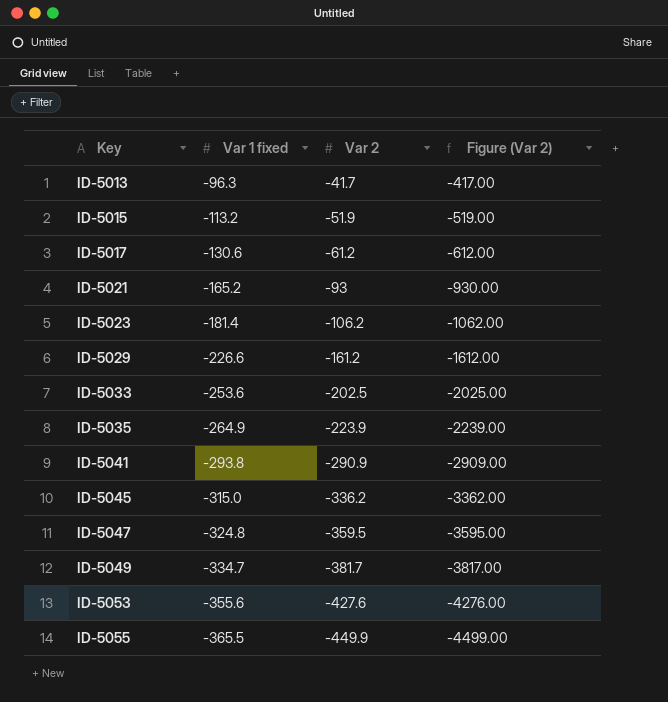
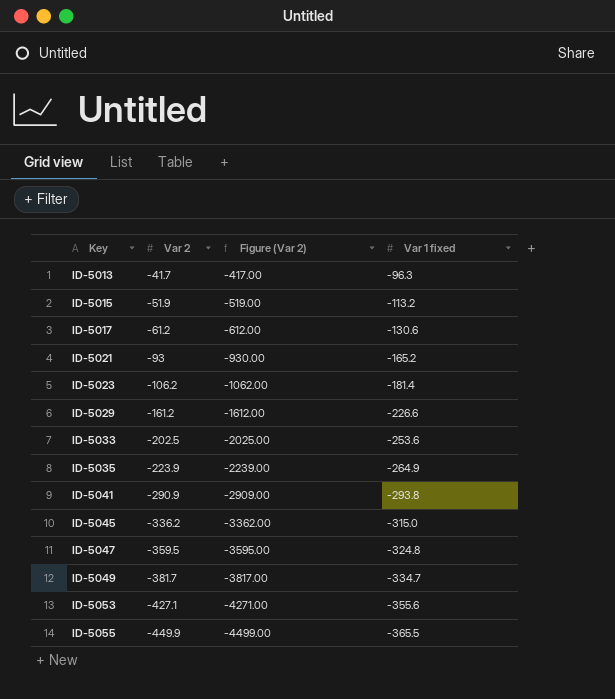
column Var 1 fixed | position: 2 -> 4
ID-5053 | Var 2: -427.6 -> -427.1
ID-5053 | Figure (Var 2): -4276.00 -> -4271.00

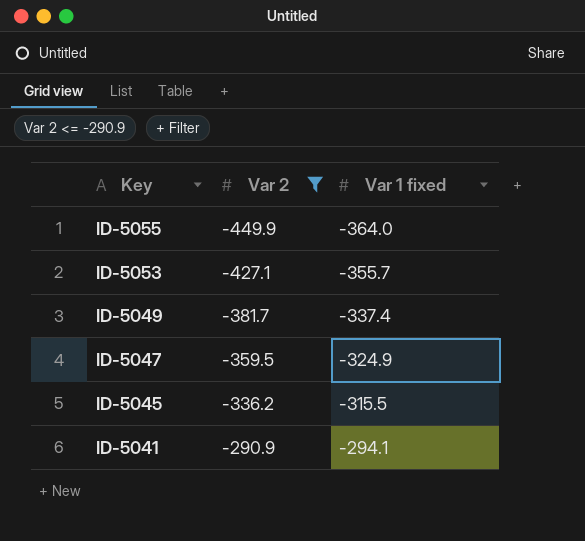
filter: none -> Var 2 <= -290.9
row order: Key ascending -> Key descending
column Figure (Var 2) | formula: [Var 2] * 10 -> none
ID-5055 | Var 1 fixed: -365.5 -> -364.0
ID-5053 | Var 1 fixed: -355.6 -> -355.7
ID-5049 | Var 1 fixed: -334.7 -> -337.4
ID-5047 | Var 1 fixed: -324.8 -> -324.9
ID-5045 | Var 1 fixed: -315.0 -> -315.5
ID-5041 | Var 1 fixed: -293.8 -> -294.1

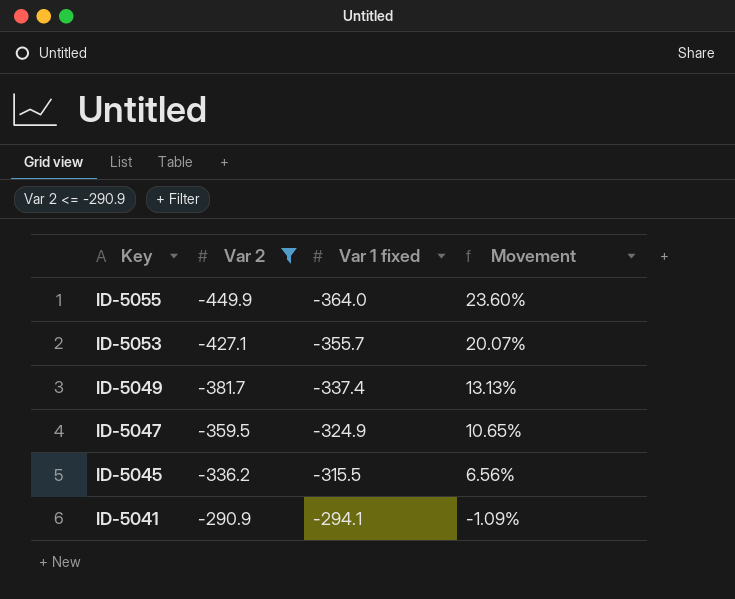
column Movement | formula: none -> ([Var 2] - [Var 1 fixed]) / [Var 1 fixed]

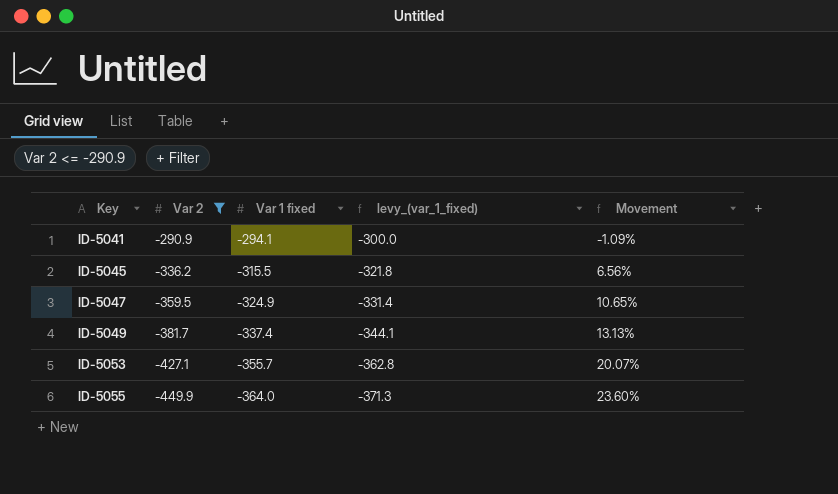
row order: Key descending -> Key ascending
column levy_(var_1_fixed) | formula: none -> [Var 1 fixed] * 1.02

